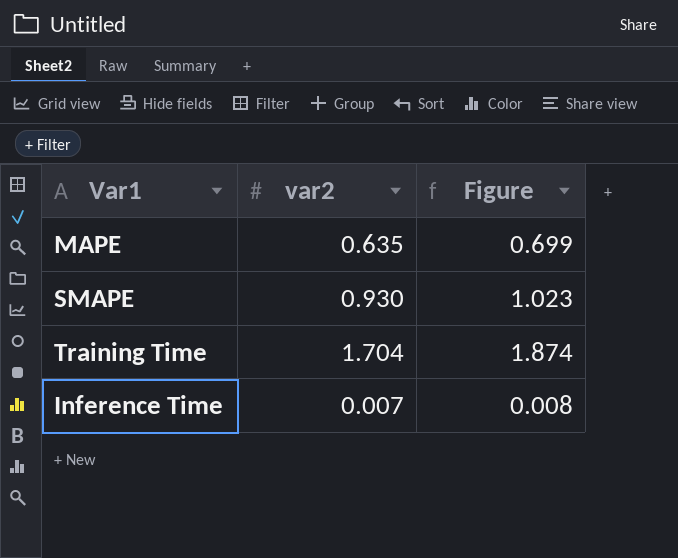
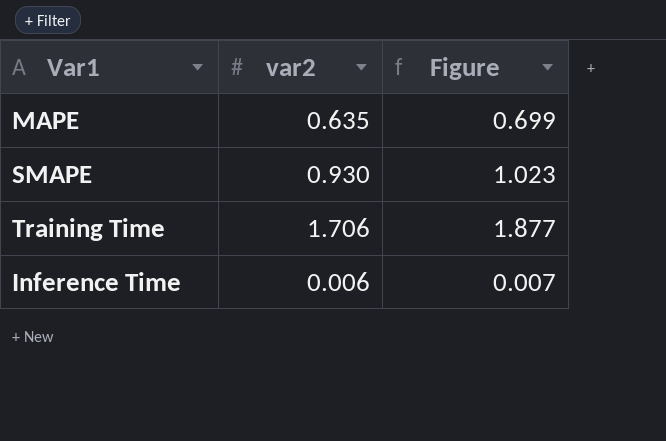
Training Time | var2: 1.704 -> 1.706
Training Time | Figure: 1.874 -> 1.877
Inference Time | var2: 0.007 -> 0.006
Inference Time | Figure: 0.008 -> 0.007

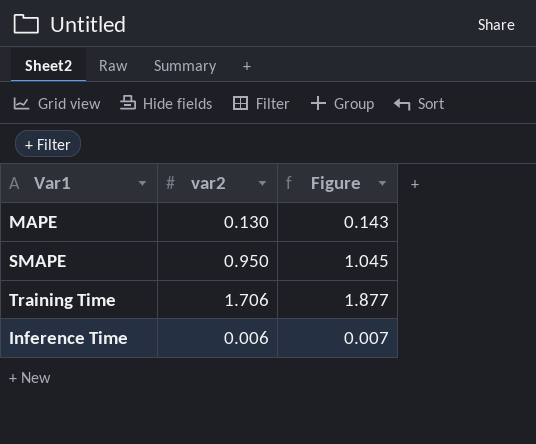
MAPE | var2: 0.635 -> 0.130
MAPE | Figure: 0.699 -> 0.143
SMAPE | var2: 0.930 -> 0.950
SMAPE | Figure: 1.023 -> 1.045

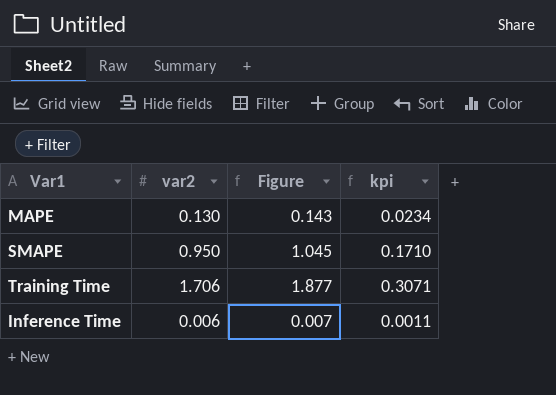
column kpi | formula: none -> [var2] * 0.18

